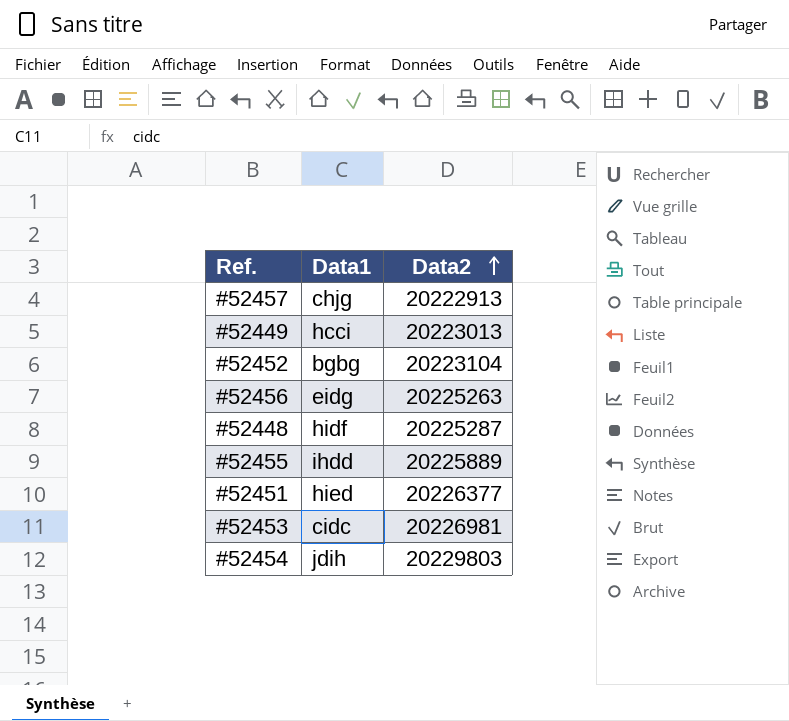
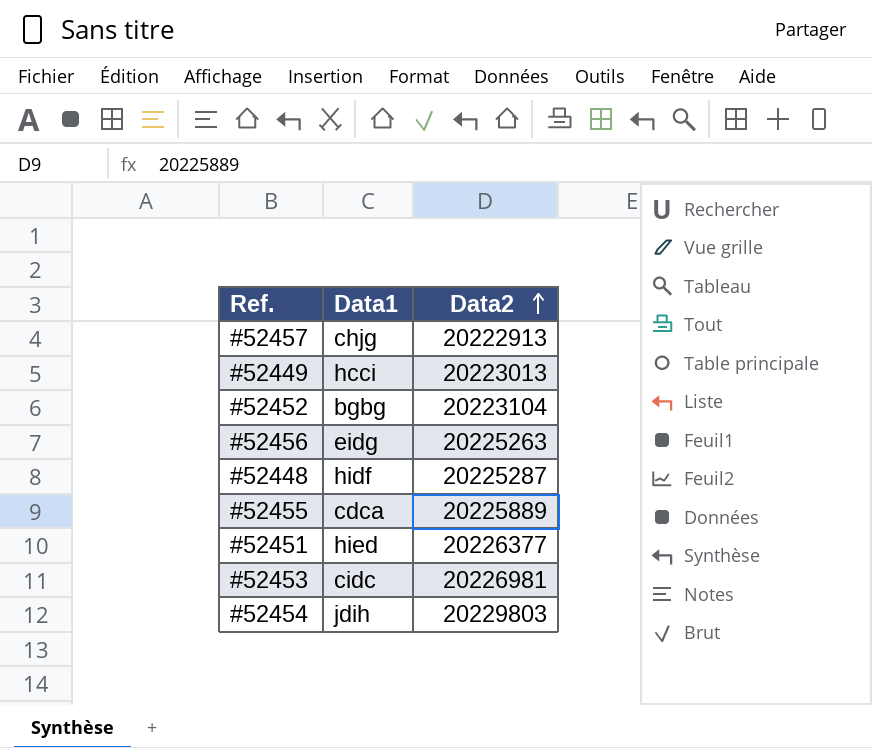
#52455 | Data1: ihdd -> cdca

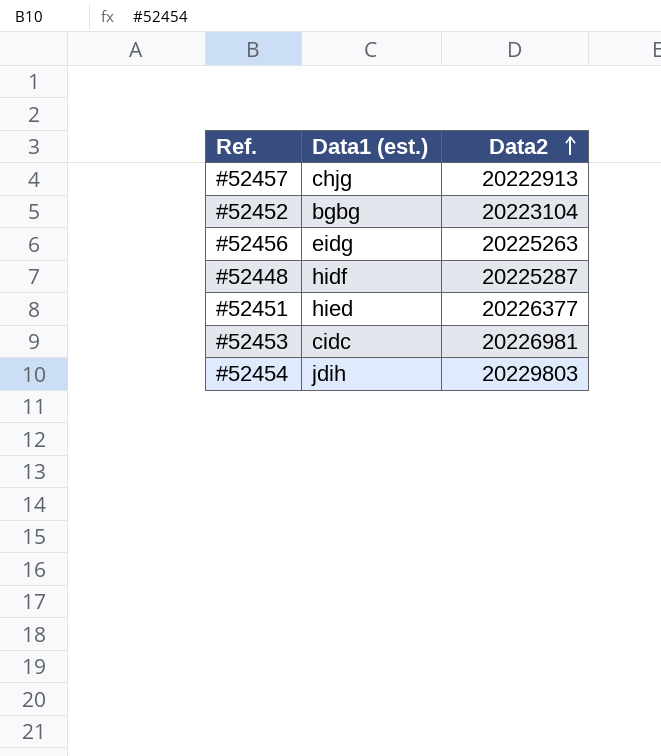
column name: Data1 -> Data1 (est.)
row #52449: hcci | 20223013 -> none
row #52455: cdca | 20225889 -> none

